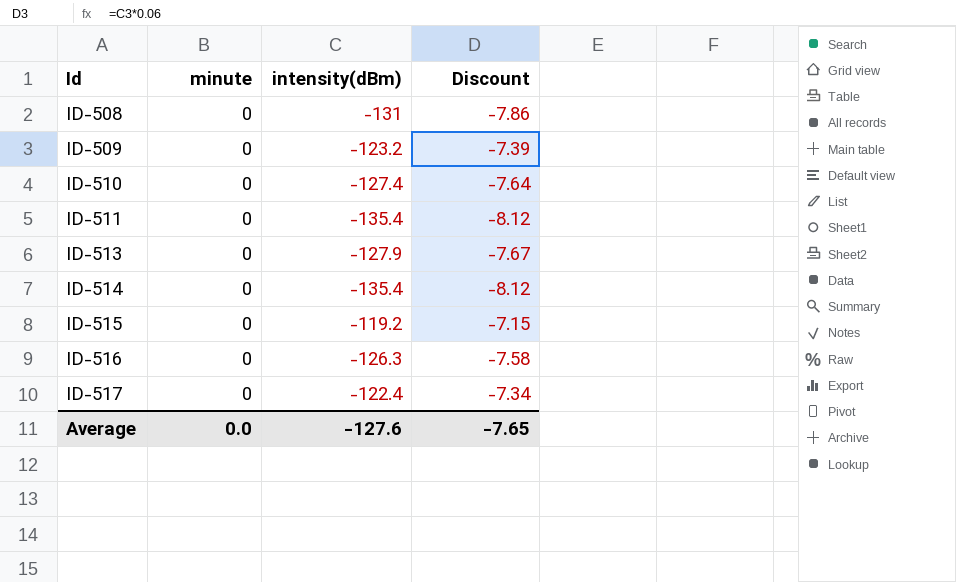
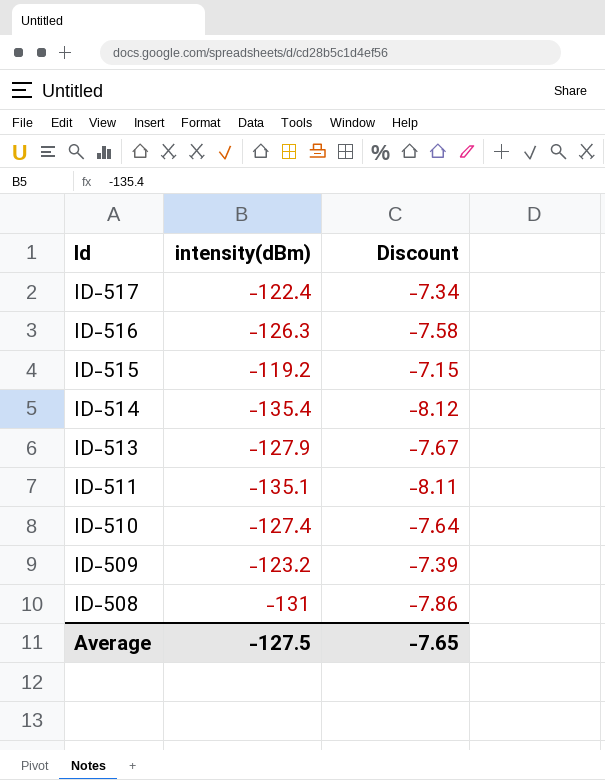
row order: Id ascending -> Id descending
column minute | position: 2 -> none
ID-511 | intensity(dBm): -135.4 -> -135.1
ID-511 | Discount: -8.12 -> -8.11
Average | intensity(dBm): -127.6 -> -127.5

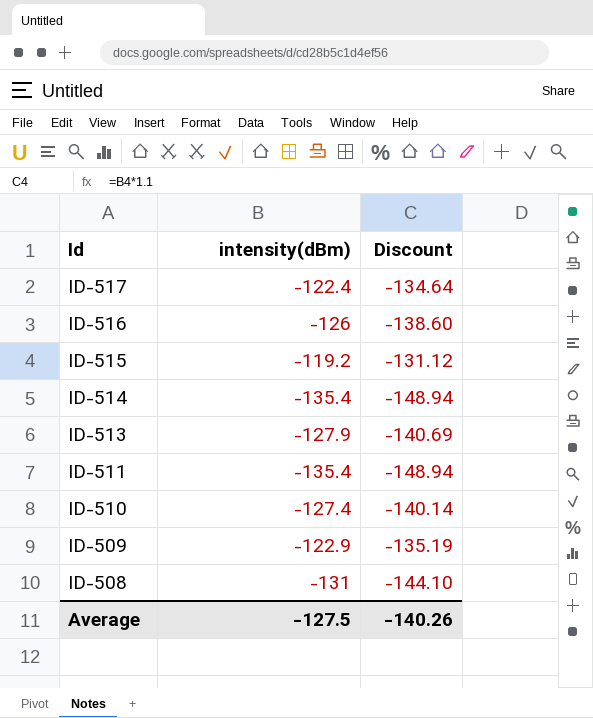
column Discount | formula: [intensity(dBm)] * 0.06 -> [intensity(dBm)] * 1.1
ID-516 | intensity(dBm): -126.3 -> -126
ID-511 | intensity(dBm): -135.1 -> -135.4
ID-509 | intensity(dBm): -123.2 -> -122.9
Average | Discount: -7.65 -> -140.26

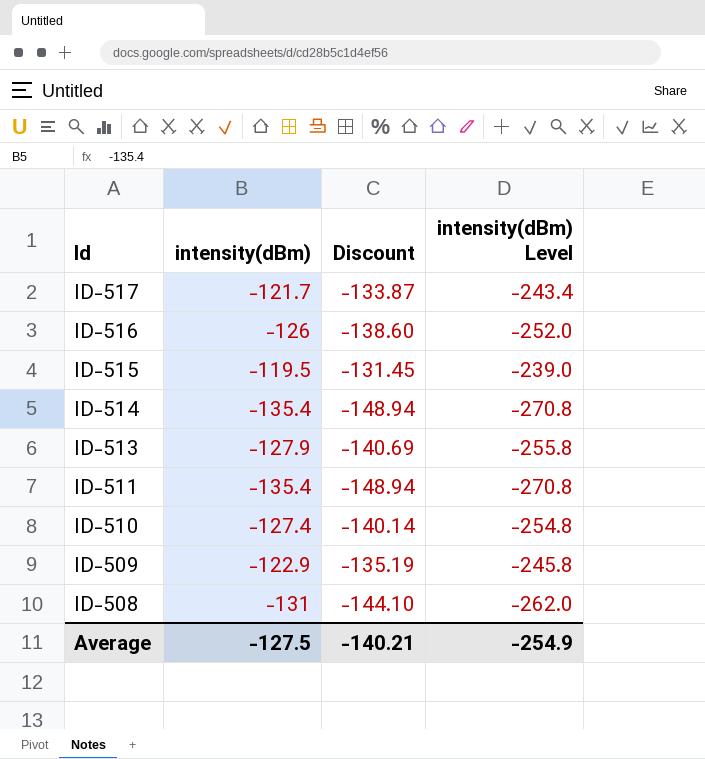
column intensity(dBm) Level | formula: none -> [intensity(dBm)] * 2
ID-517 | intensity(dBm): -122.4 -> -121.7
ID-517 | Discount: -134.64 -> -133.87
ID-515 | intensity(dBm): -119.2 -> -119.5
ID-515 | Discount: -131.12 -> -131.45
Average | Discount: -140.26 -> -140.21

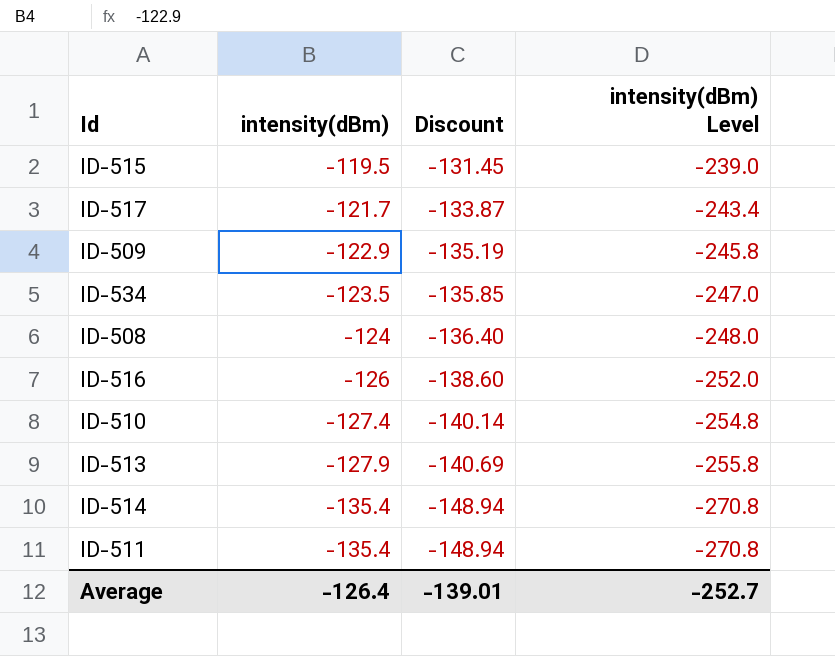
row order: Id descending -> intensity(dBm) descending
row ID-534: none -> -123.5 | -135.85 | -247.0
ID-508 | intensity(dBm): -131 -> -124
ID-508 | Discount: -144.10 -> -136.40
ID-508 | intensity(dBm) Level: -262.0 -> -248.0
Average | intensity(dBm): -127.5 -> -126.4
Average | Discount: -140.21 -> -139.01
Average | intensity(dBm) Level: -254.9 -> -252.7

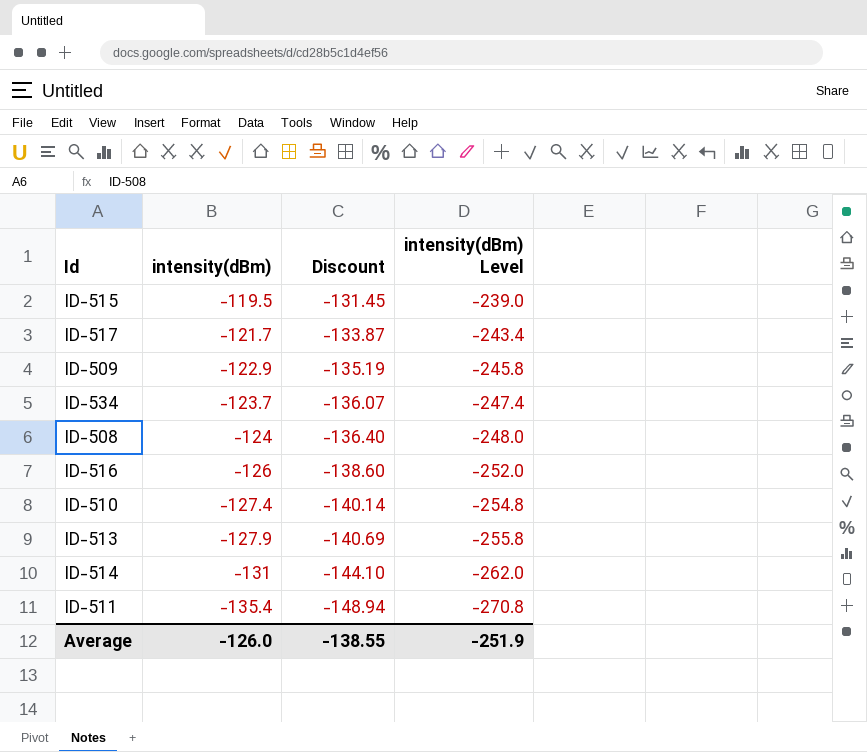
ID-534 | intensity(dBm): -123.5 -> -123.7
ID-534 | Discount: -135.85 -> -136.07
ID-534 | intensity(dBm) Level: -247.0 -> -247.4
ID-514 | intensity(dBm): -135.4 -> -131
ID-514 | Discount: -148.94 -> -144.10
ID-514 | intensity(dBm) Level: -270.8 -> -262.0
Average | intensity(dBm): -126.4 -> -126.0
Average | Discount: -139.01 -> -138.55
Average | intensity(dBm) Level: -252.7 -> -251.9

